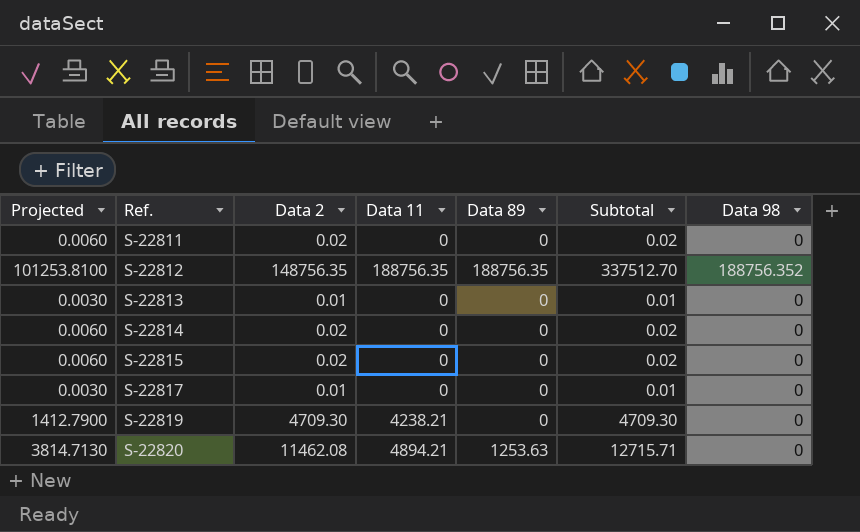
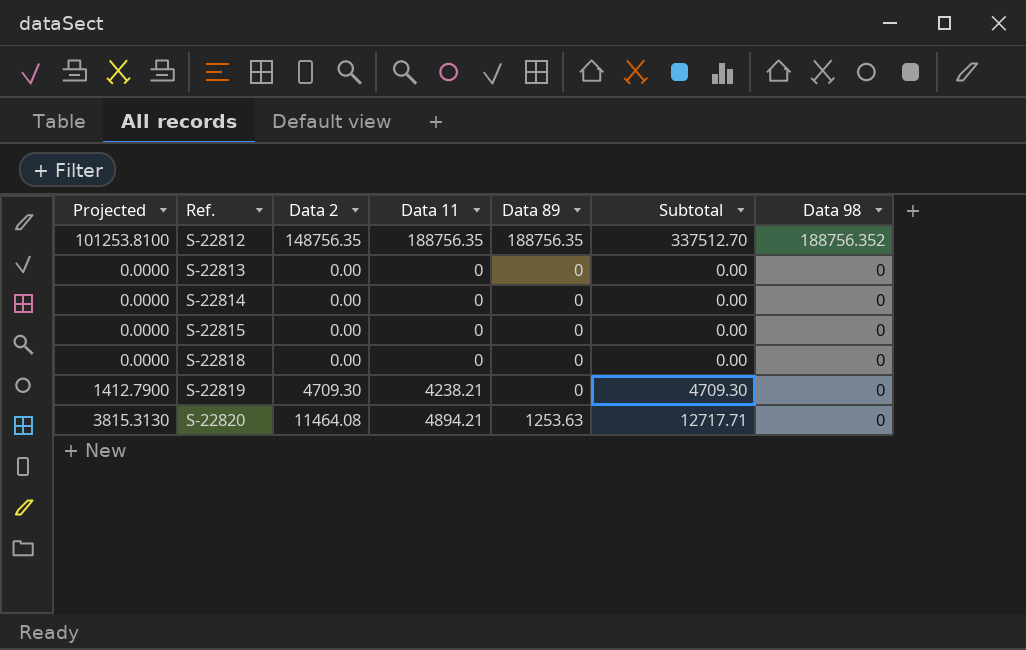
row S-22811: 0.0060 | 0.02 | 0 | 0 | 0.02 | 0 -> none
row S-22817: 0.0030 | 0.01 | 0 | 0 | 0.01 | 0 -> none
S-22813 | Projected: 0.0030 -> 0.0000
S-22813 | Data 2: 0.01 -> 0.00
S-22813 | Subtotal: 0.01 -> 0.00
S-22814 | Projected: 0.0060 -> 0.0000
S-22814 | Data 2: 0.02 -> 0.00
S-22814 | Subtotal: 0.02 -> 0.00
S-22815 | Projected: 0.0060 -> 0.0000
S-22815 | Data 2: 0.02 -> 0.00
S-22815 | Subtotal: 0.02 -> 0.00
row S-22818: none -> 0.0000 | 0.00 | 0 | 0 | 0.00 | 0
S-22820 | Projected: 3814.7130 -> 3815.3130
S-22820 | Data 2: 11462.08 -> 11464.08
S-22820 | Subtotal: 12715.71 -> 12717.71

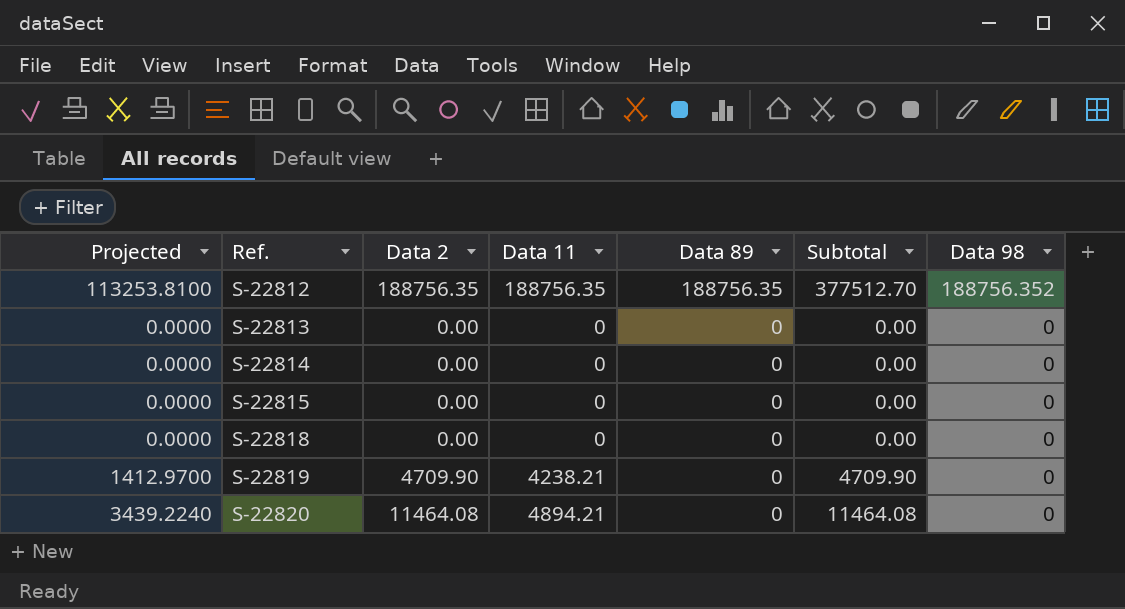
S-22812 | Projected: 101253.8100 -> 113253.8100
S-22812 | Data 2: 148756.35 -> 188756.35
S-22812 | Subtotal: 337512.70 -> 377512.70
S-22819 | Projected: 1412.7900 -> 1412.9700
S-22819 | Data 2: 4709.30 -> 4709.90
S-22819 | Subtotal: 4709.30 -> 4709.90
S-22820 | Projected: 3815.3130 -> 3439.2240
S-22820 | Data 89: 1253.63 -> 0
S-22820 | Subtotal: 12717.71 -> 11464.08

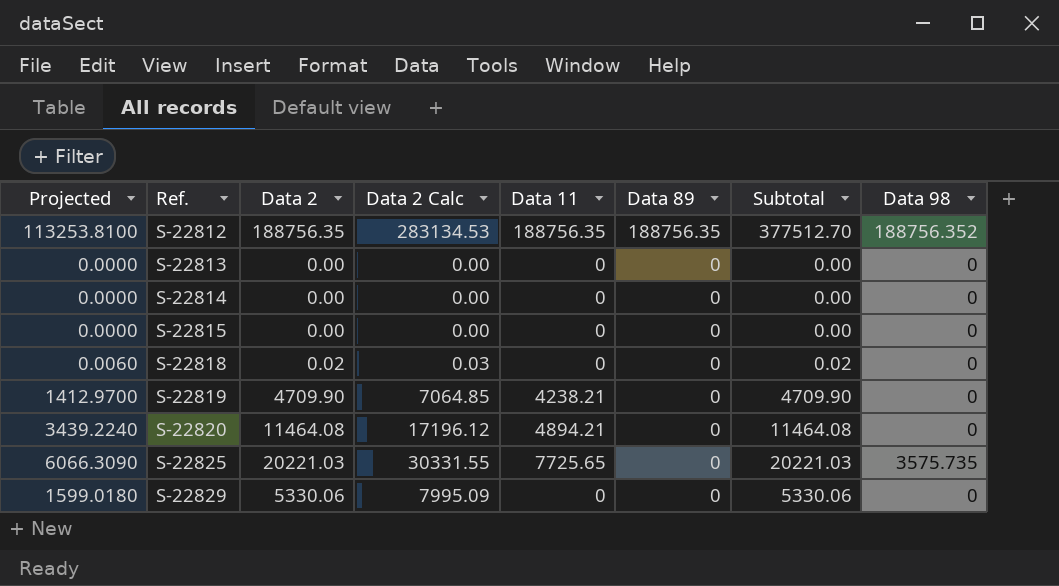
column Data 2 Calc | formula: none -> [Data 2] * 1.5
S-22818 | Projected: 0.0000 -> 0.0060
S-22818 | Data 2: 0.00 -> 0.02
S-22818 | Subtotal: 0.00 -> 0.02
row S-22825: none -> 6066.3090 | 20221.03 | 30331.55 | 7725.65 | 0 | 20221.03 | 3575.735
row S-22829: none -> 1599.0180 | 5330.06 | 7995.09 | 0 | 0 | 5330.06 | 0

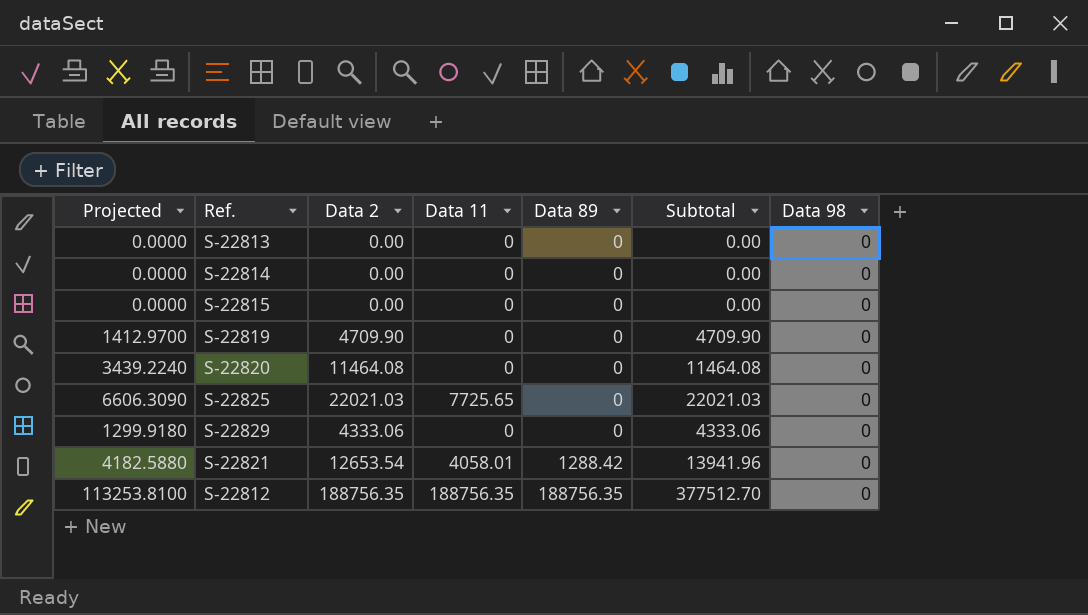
row order: Ref. ascending -> Data 89 ascending
column Data 2 Calc | formula: [Data 2] * 1.5 -> none
row S-22818: 0.0060 | 0.02 | 0.03 | 0 | 0 | 0.02 | 0 -> none
S-22819 | Data 11: 4238.21 -> 0
S-22820 | Data 11: 4894.21 -> 0
S-22825 | Projected: 6066.3090 -> 6606.3090
S-22825 | Data 2: 20221.03 -> 22021.03
S-22825 | Subtotal: 20221.03 -> 22021.03
S-22825 | Data 98: 3575.735 -> 0
S-22829 | Projected: 1599.0180 -> 1299.9180
S-22829 | Data 2: 5330.06 -> 4333.06
S-22829 | Subtotal: 5330.06 -> 4333.06
row S-22821: none -> 4182.5880 | 12653.54 | 4058.01 | 1288.42 | 13941.96 | 0
S-22812 | Data 98: 188756.352 -> 0

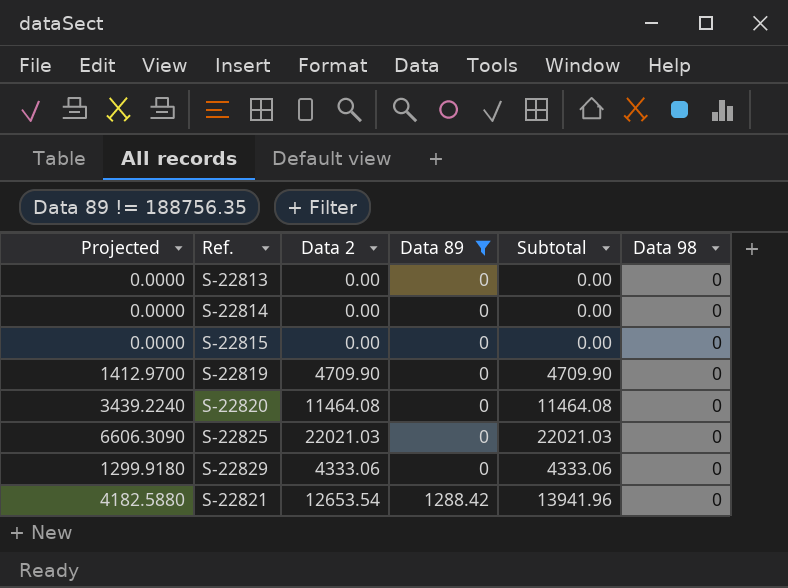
filter: none -> Data 89 != 188756.35
column Data 11 | position: 4 -> none

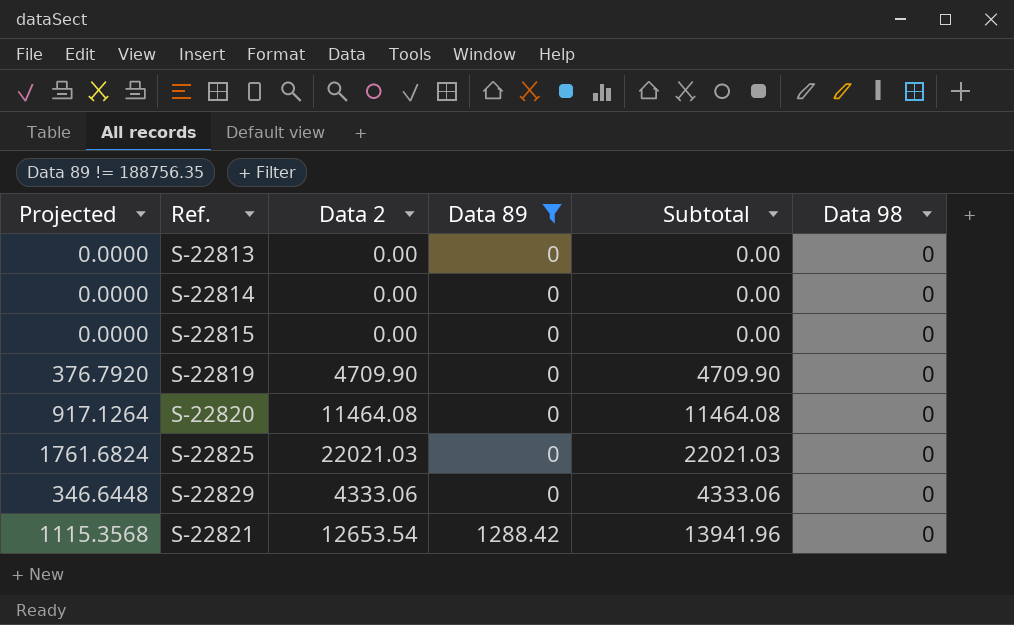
column Projected | formula: [Subtotal] * 0.3 -> [Subtotal] * 0.08

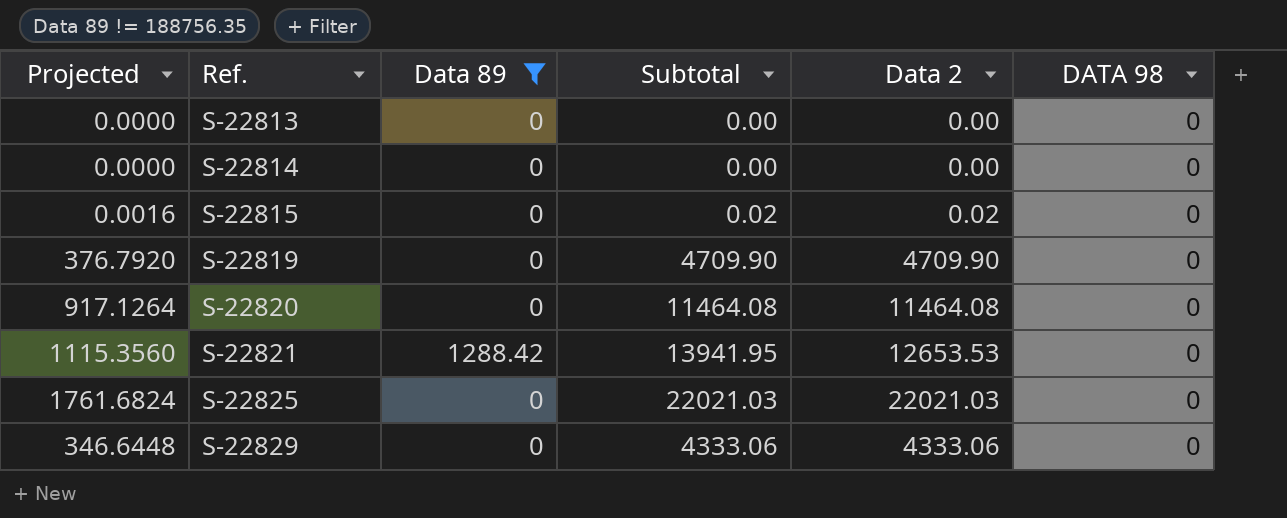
row order: Data 89 ascending -> Ref. ascending
column Data 2 | position: 3 -> 5
column name: Data 98 -> DATA 98
S-22815 | Projected: 0.0000 -> 0.0016
S-22815 | Subtotal: 0.00 -> 0.02
S-22815 | Data 2: 0.00 -> 0.02
S-22821 | Projected: 1115.3568 -> 1115.3560
S-22821 | Subtotal: 13941.96 -> 13941.95
S-22821 | Data 2: 12653.54 -> 12653.53

